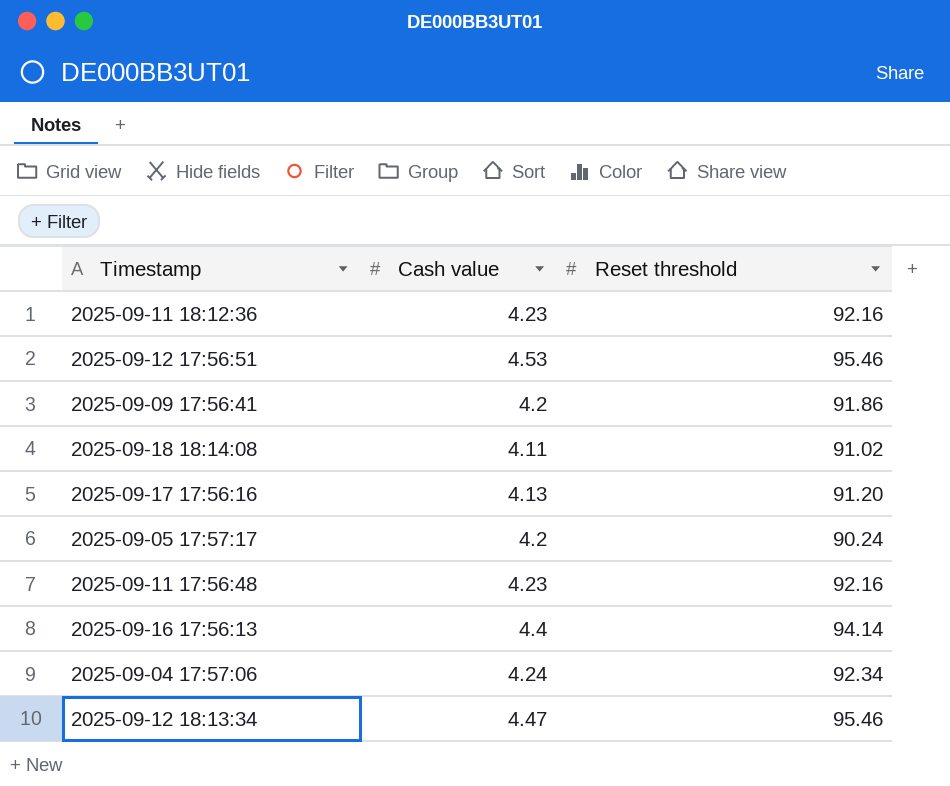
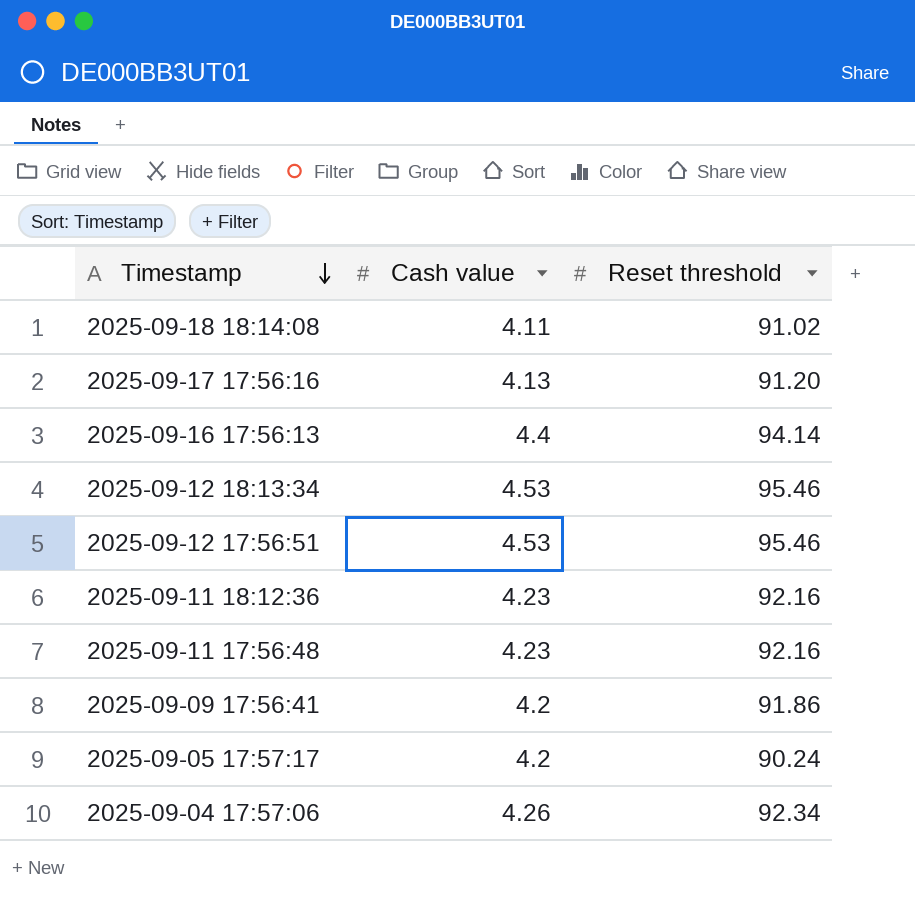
row order: none -> Timestamp descending
2025-09-12 18:13:34 | Cash value: 4.47 -> 4.53
2025-09-04 17:57:06 | Cash value: 4.24 -> 4.26

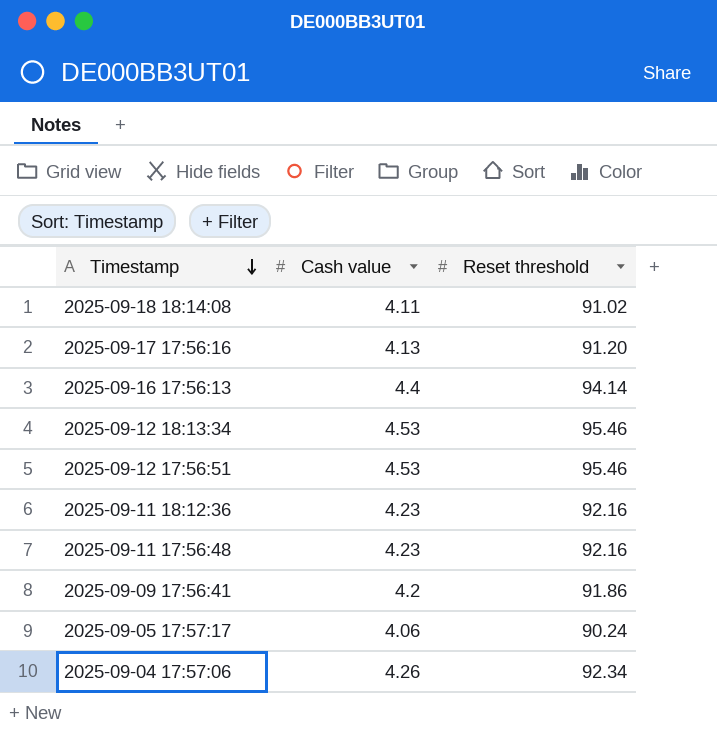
2025-09-05 17:57:17 | Cash value: 4.2 -> 4.06

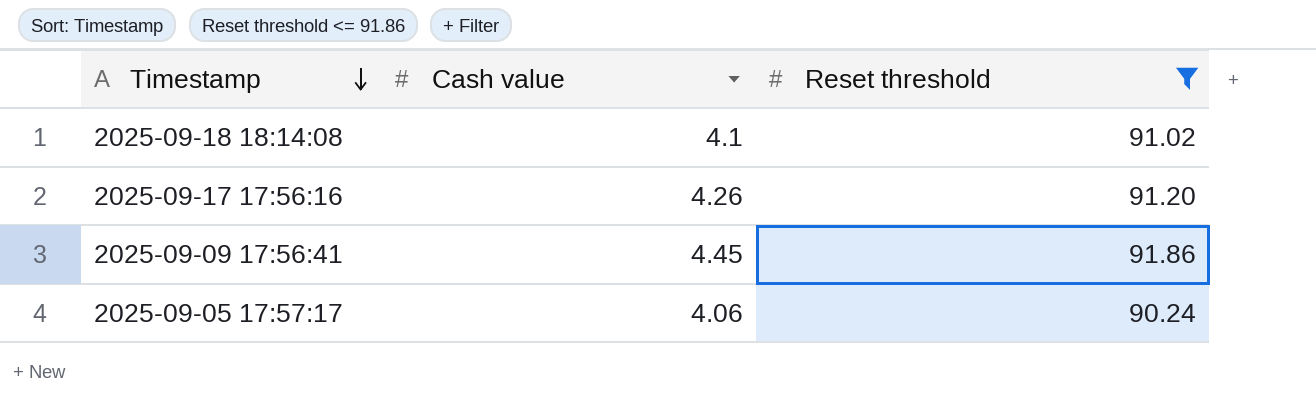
filter: none -> Reset threshold <= 91.86
2025-09-18 18:14:08 | Cash value: 4.11 -> 4.1
2025-09-17 17:56:16 | Cash value: 4.13 -> 4.26
2025-09-09 17:56:41 | Cash value: 4.2 -> 4.45

